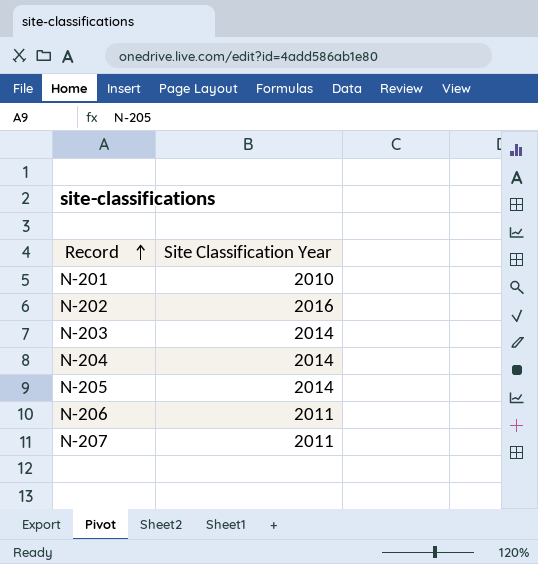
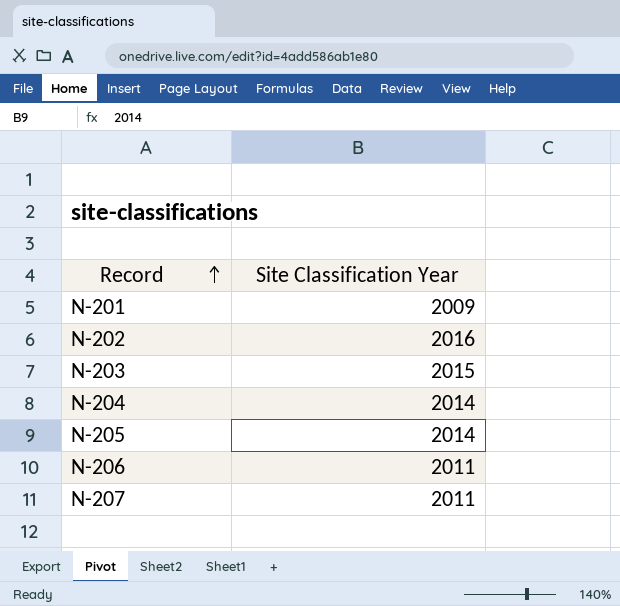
N-201 | Site Classification Year: 2010 -> 2009
N-203 | Site Classification Year: 2014 -> 2015

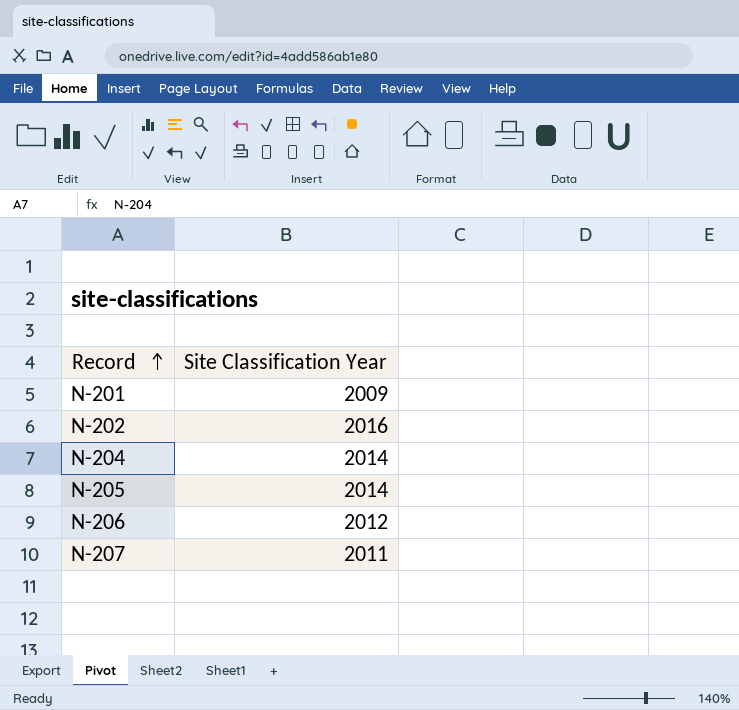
row N-203: 2015 -> none
N-206 | Site Classification Year: 2011 -> 2012

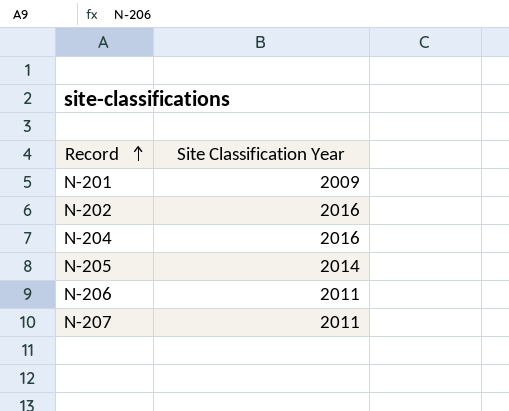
N-204 | Site Classification Year: 2014 -> 2016
N-206 | Site Classification Year: 2012 -> 2011

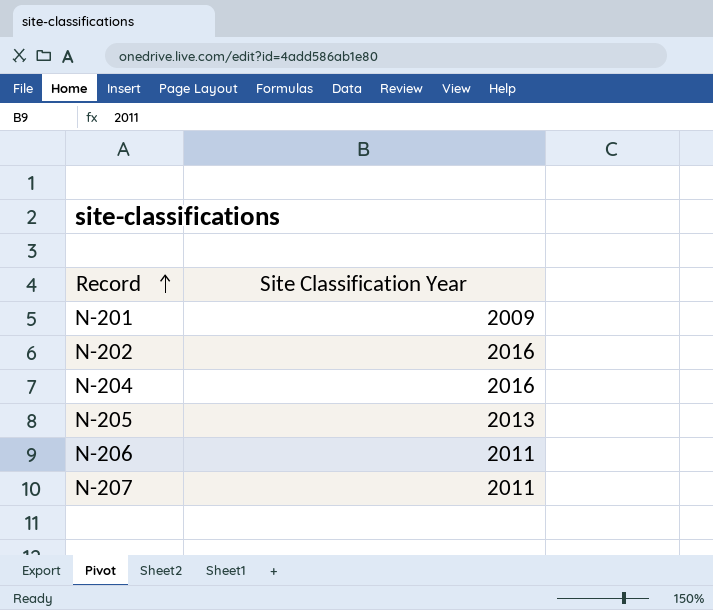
N-205 | Site Classification Year: 2014 -> 2013

